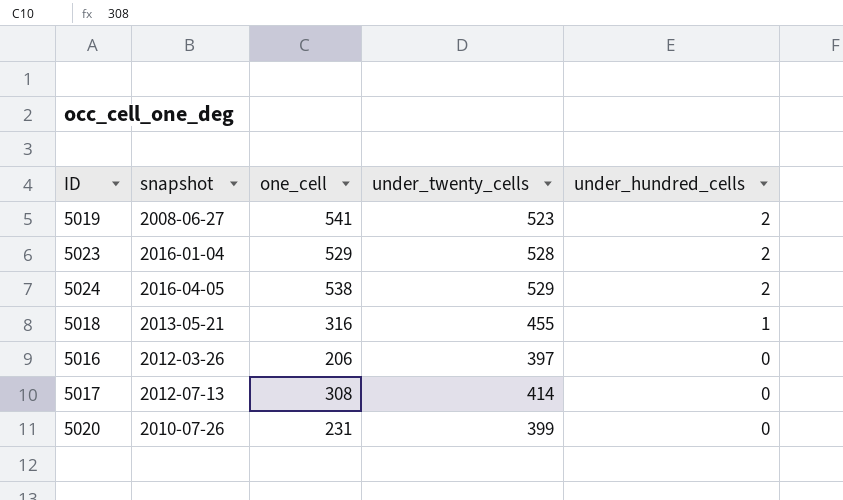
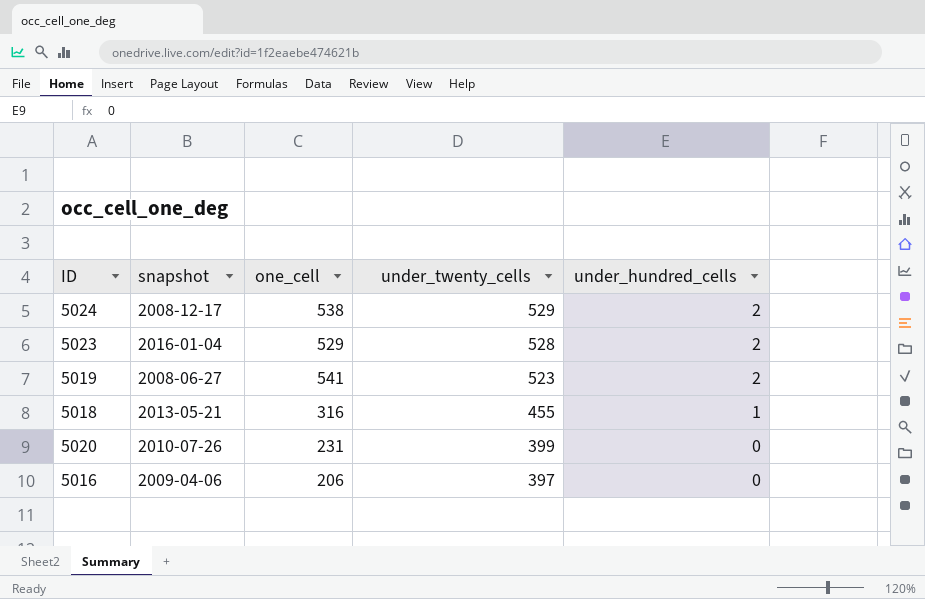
row order: under_hundred_cells descending -> under_twenty_cells descending
row 5017: 2012-07-13 | 308 | 414 | 0 -> none
5024 | snapshot: 2016-04-05 -> 2008-12-17
5016 | snapshot: 2012-03-26 -> 2009-04-06

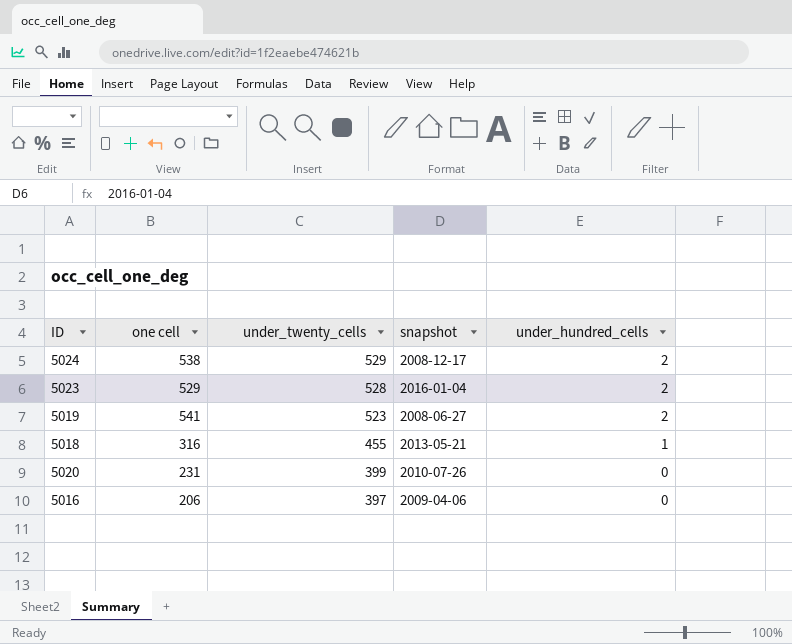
column name: one_cell -> one cell
column snapshot | position: 2 -> 4

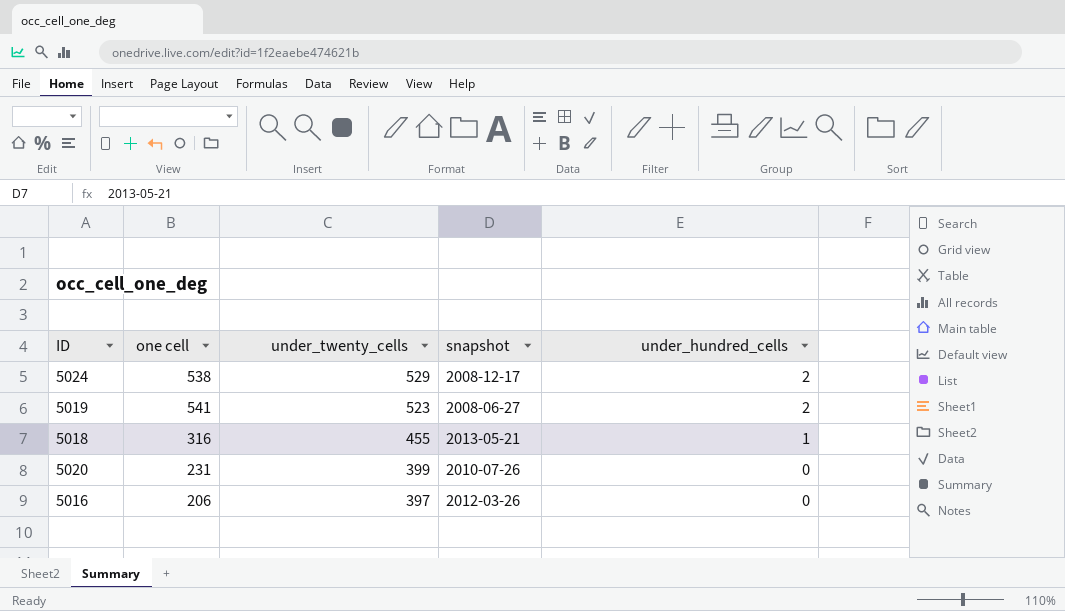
row 5023: 529 | 528 | 2016-01-04 | 2 -> none
5016 | snapshot: 2009-04-06 -> 2012-03-26

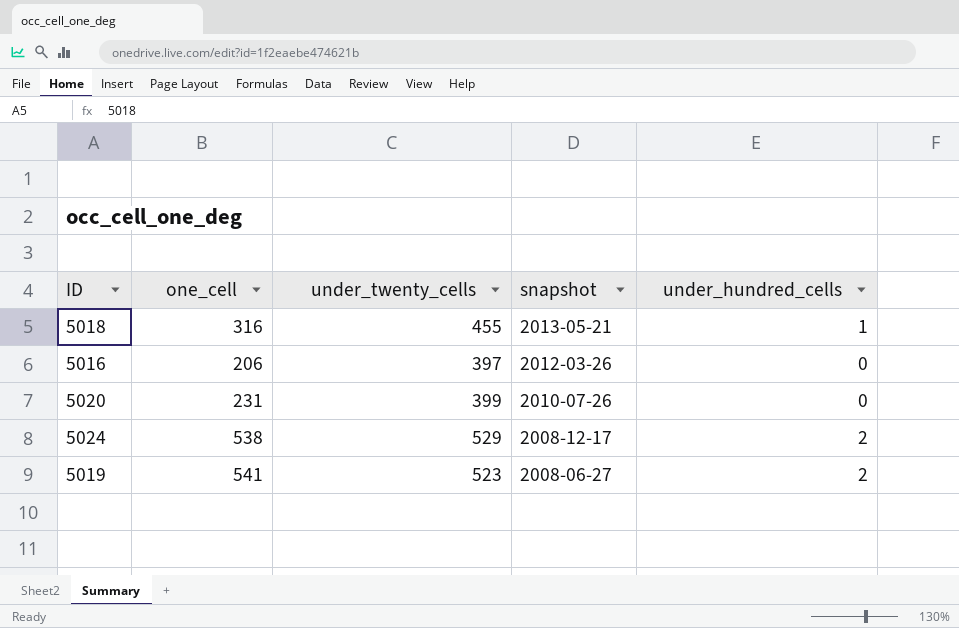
row order: under_twenty_cells descending -> snapshot descending
column name: one cell -> one_cell

